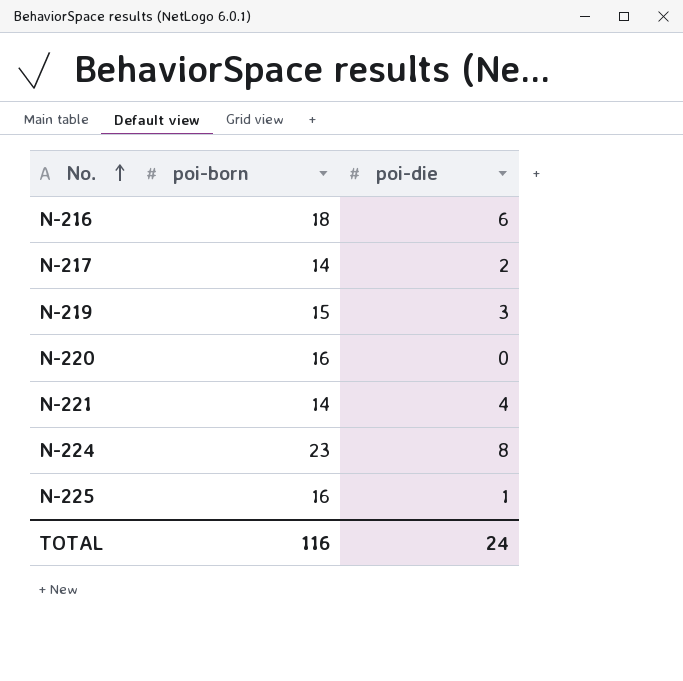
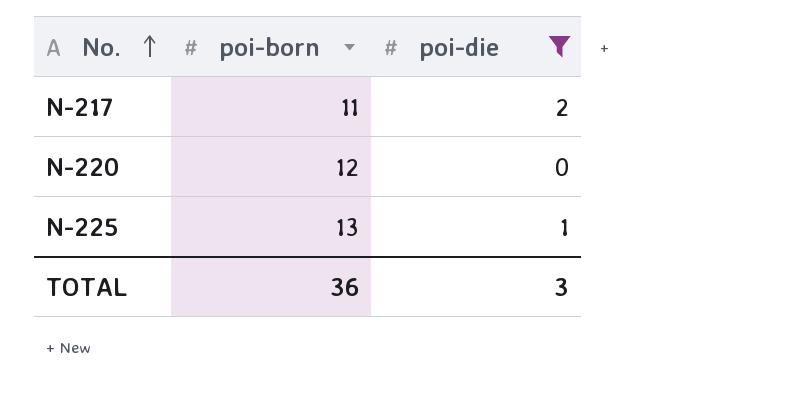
filter: none -> poi-die <= 2
N-217 | poi-born: 14 -> 11
N-220 | poi-born: 16 -> 12
N-225 | poi-born: 16 -> 13
TOTAL | poi-born: 116 -> 36
TOTAL | poi-die: 24 -> 3

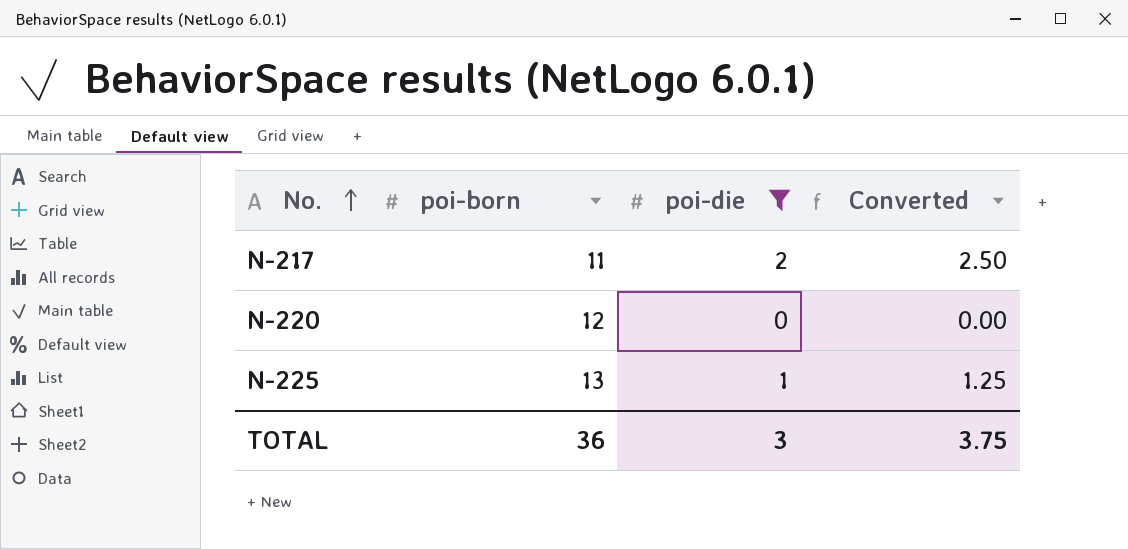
column Converted | formula: none -> [poi-die] * 1.25

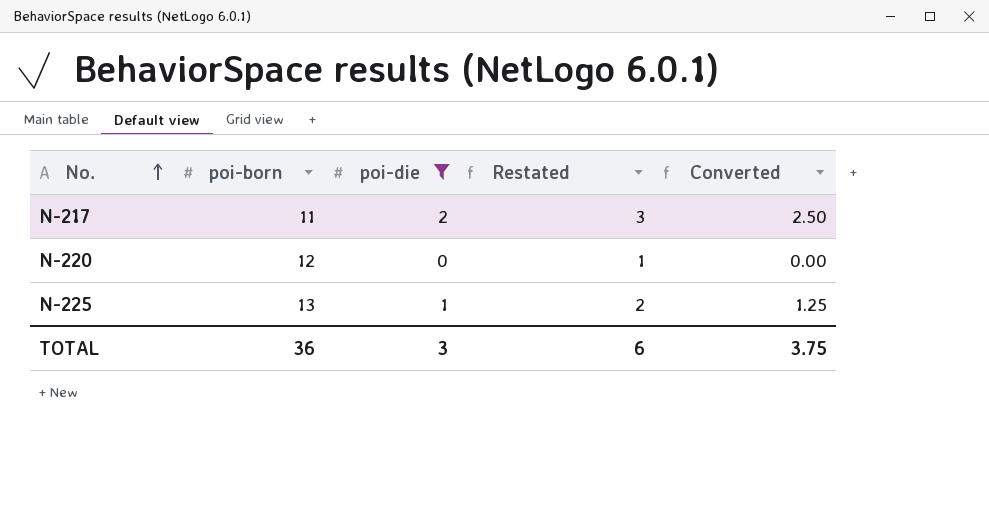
column Restated | formula: none -> [poi-die] + 1

